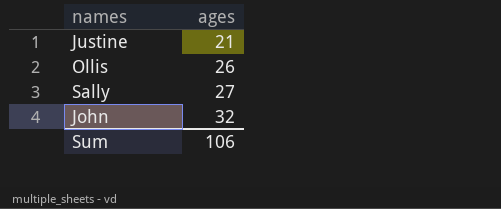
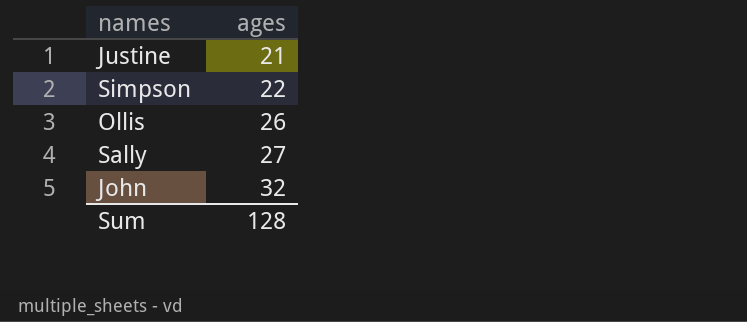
row Simpson: none -> 22
Sum | ages: 106 -> 128

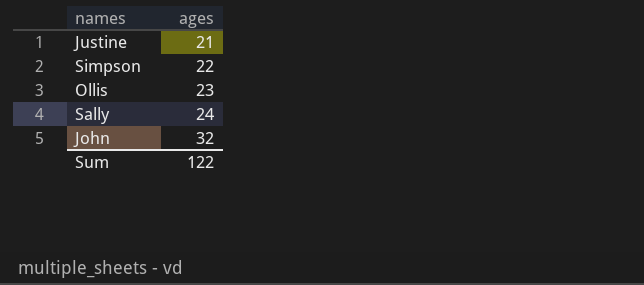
Ollis | ages: 26 -> 23
Sally | ages: 27 -> 24
Sum | ages: 128 -> 122

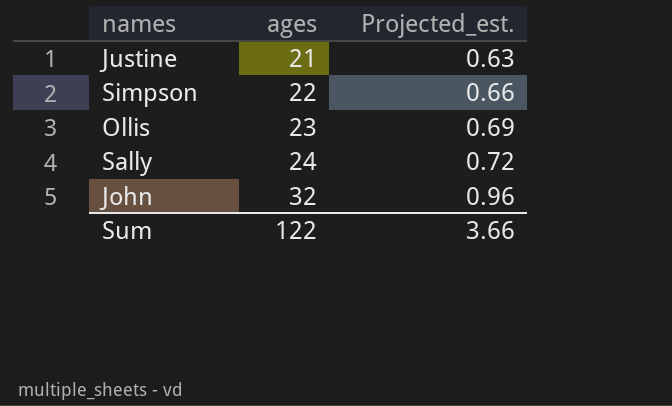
column Projected_est. | formula: none -> [ages] * 0.03

